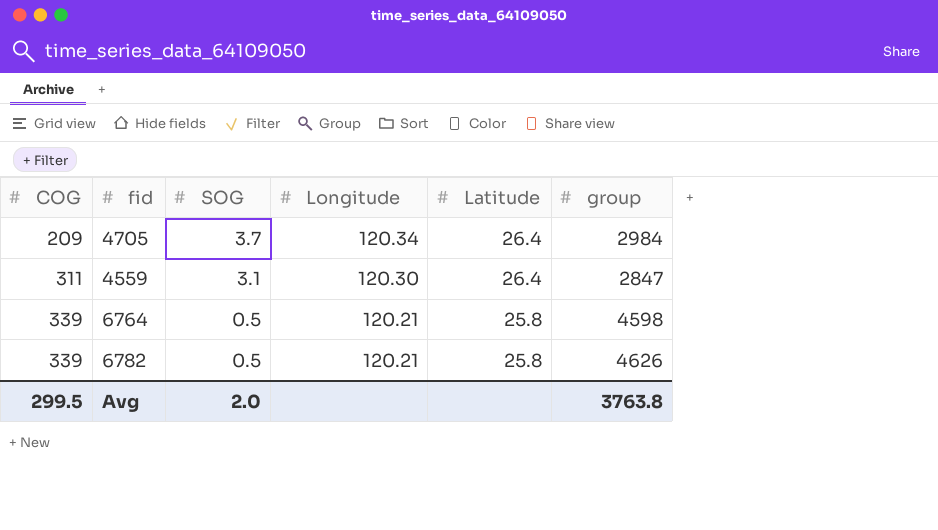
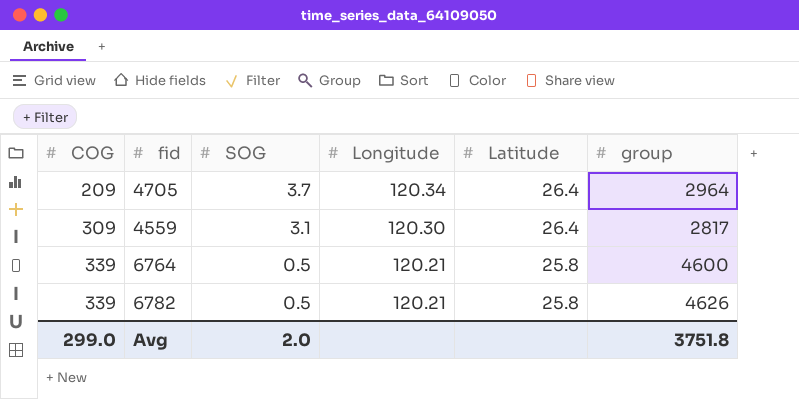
4705 | group: 2984 -> 2964
4559 | COG: 311 -> 309
4559 | group: 2847 -> 2817
6764 | group: 4598 -> 4600
Avg | COG: 299.5 -> 299.0
Avg | group: 3763.8 -> 3751.8

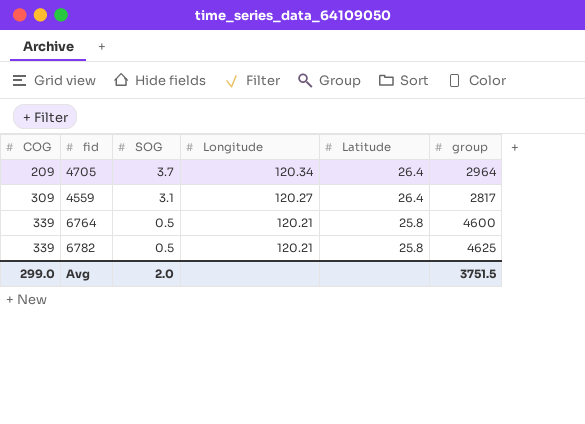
4559 | Longitude: 120.30 -> 120.27
6782 | group: 4626 -> 4625
Avg | group: 3751.8 -> 3751.5

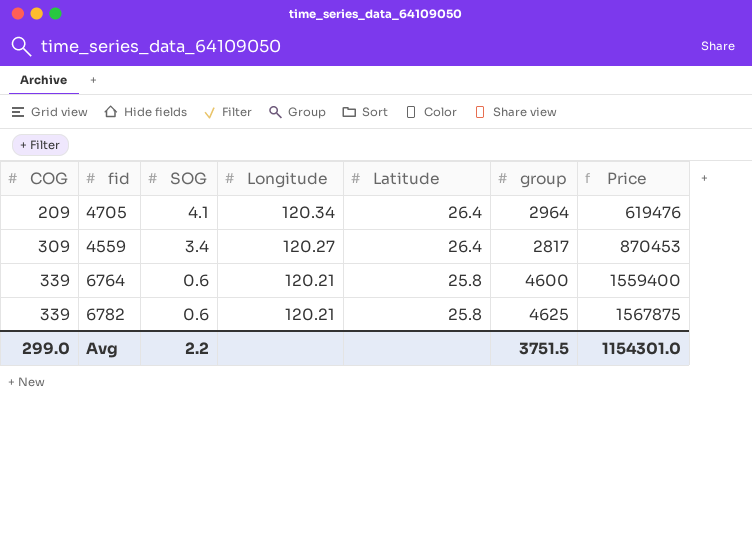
column Price | formula: none -> [COG] * [group]
4705 | SOG: 3.7 -> 4.1
4559 | SOG: 3.1 -> 3.4
6764 | SOG: 0.5 -> 0.6
6782 | SOG: 0.5 -> 0.6
Avg | SOG: 2.0 -> 2.2

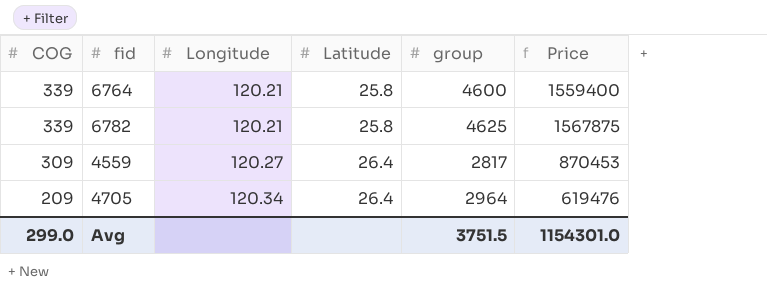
row order: COG ascending -> COG descending
column SOG | position: 3 -> none

